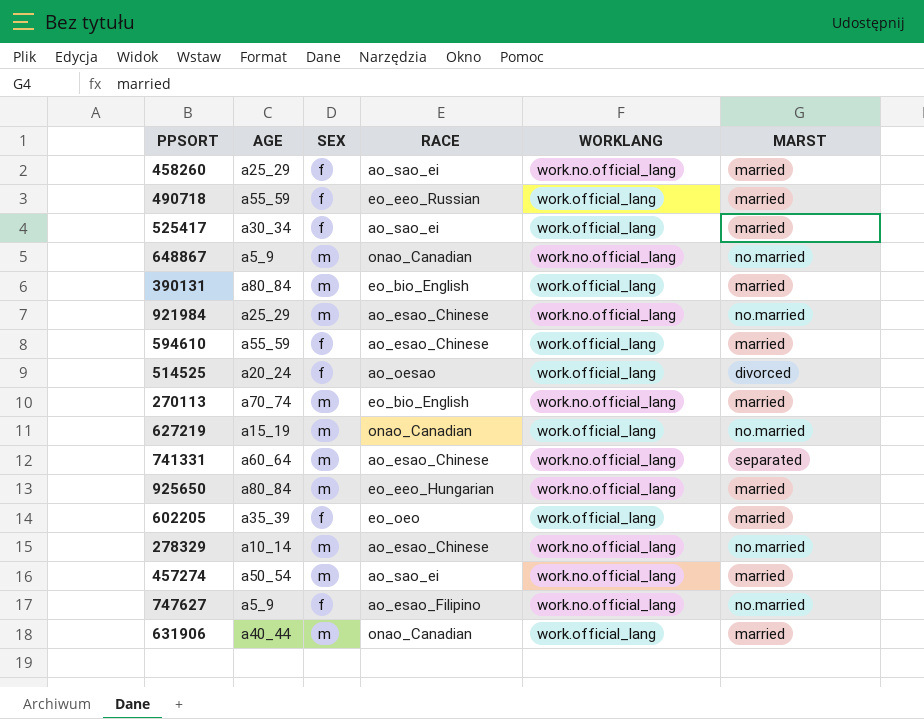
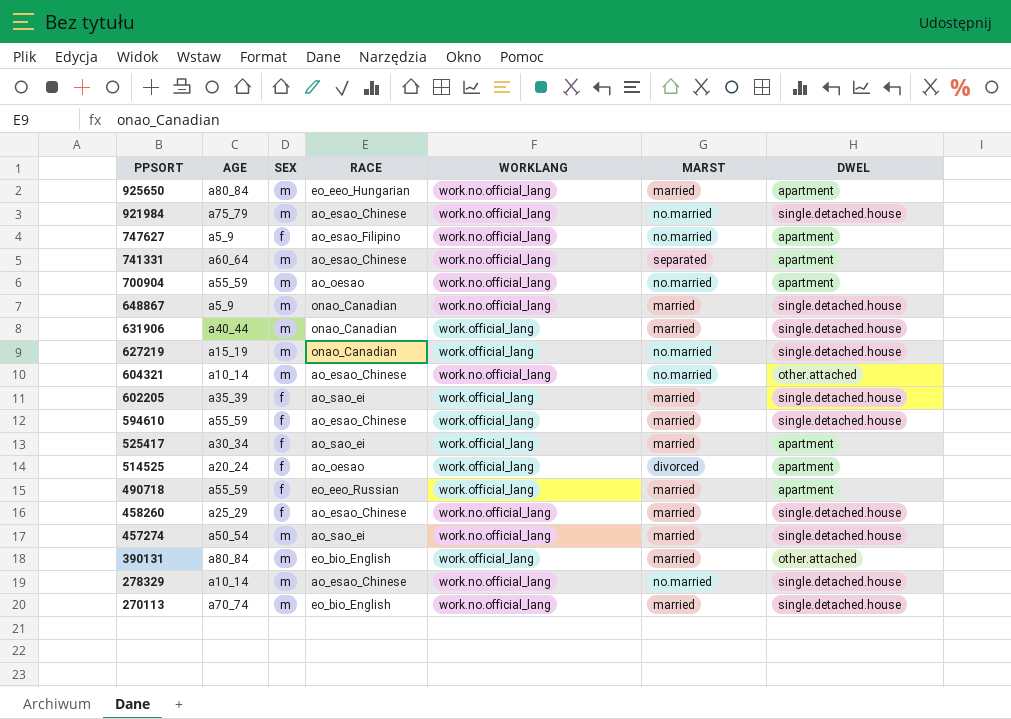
row order: none -> PPSORT descending
column DWEL | position: none -> 7
921984 | AGE: a25_29 -> a75_79
row 700904: none -> a55_59 | m | ao_oesao | work.no.official_lang | no.married | apartment
648867 | MARST: no.married -> married
row 604321: none -> a10_14 | m | ao_esao_Chinese | work.no.official_lang | no.married | other.attached
602205 | RACE: eo_oeo -> ao_sao_ei
458260 | RACE: ao_sao_ei -> ao_esao_Chinese

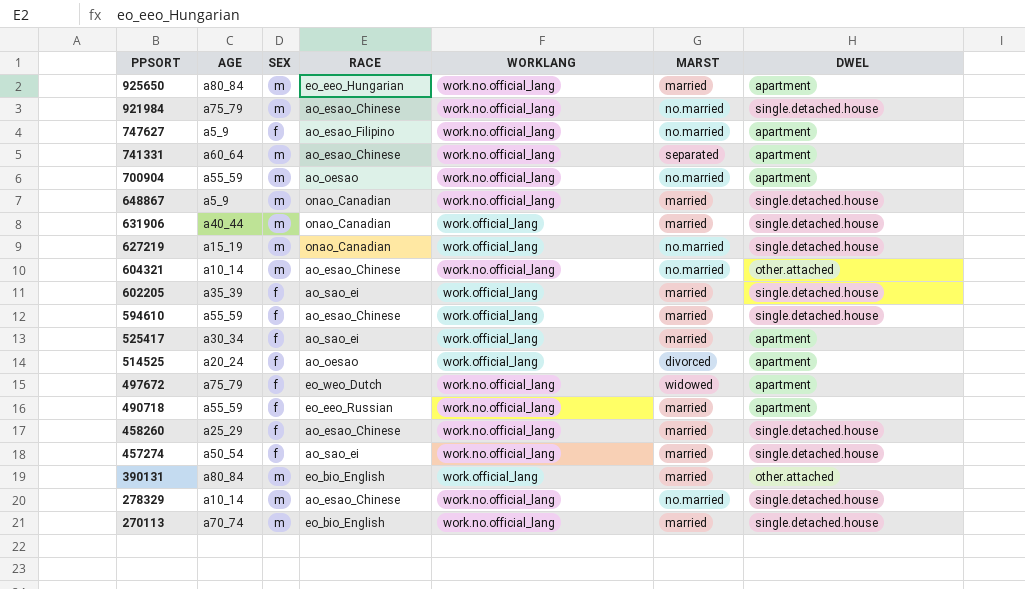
row 497672: none -> a75_79 | f | eo_weo_Dutch | work.no.official_lang | widowed | apartment
490718 | WORKLANG: work.official_lang -> work.no.official_lang
457274 | SEX: m -> f

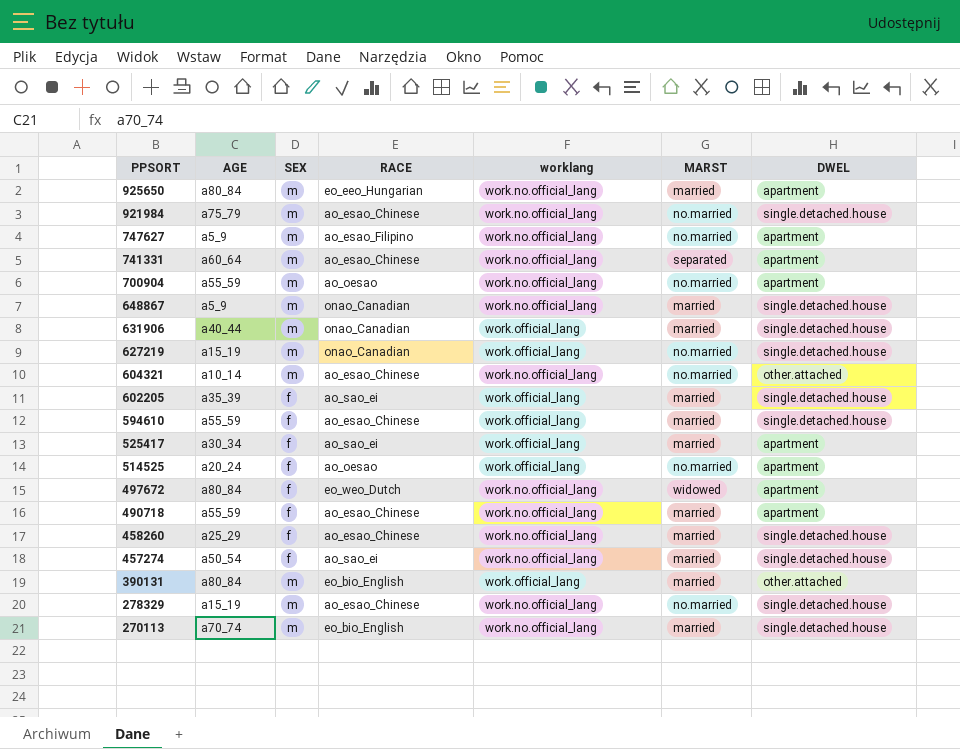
column name: WORKLANG -> worklang
747627 | SEX: f -> m
514525 | MARST: divorced -> no.married
497672 | AGE: a75_79 -> a80_84
490718 | RACE: eo_eeo_Russian -> ao_esao_Chinese
278329 | AGE: a10_14 -> a15_19

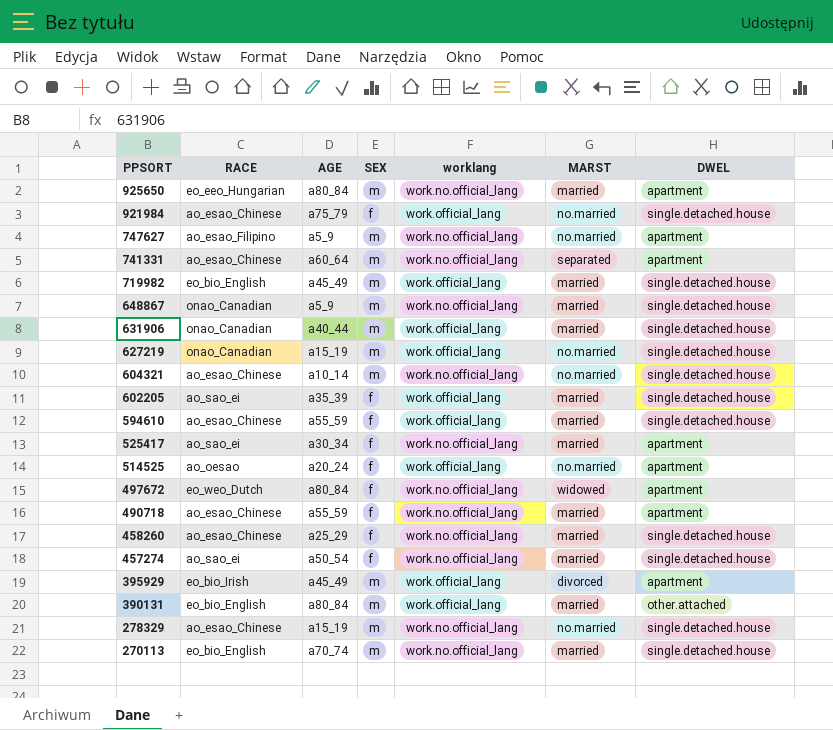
column RACE | position: 4 -> 2
row 700904: a55_59 | m | ao_oesao | work.no.official_lang | no.married | apartment -> none
921984 | SEX: m -> f
921984 | worklang: work.no.official_lang -> work.official_lang
row 719982: none -> eo_bio_English | a45_49 | m | work.official_lang | married | single.detached.house
604321 | DWEL: other.attached -> single.detached.house
525417 | worklang: work.official_lang -> work.no.official_lang
row 395929: none -> eo_bio_Irish | a45_49 | m | work.official_lang | divorced | apartment

